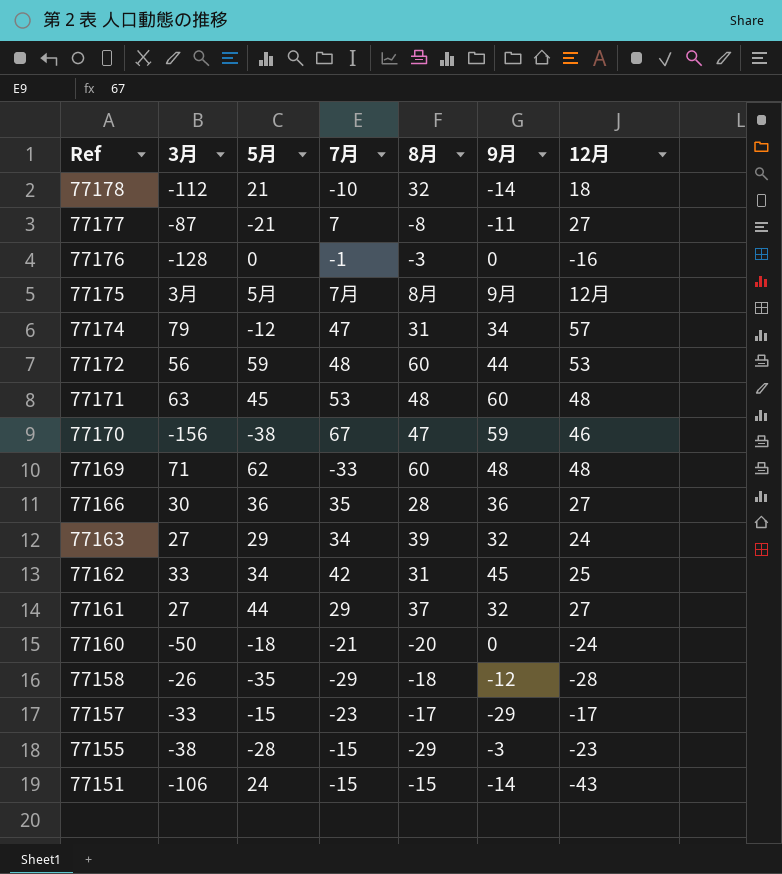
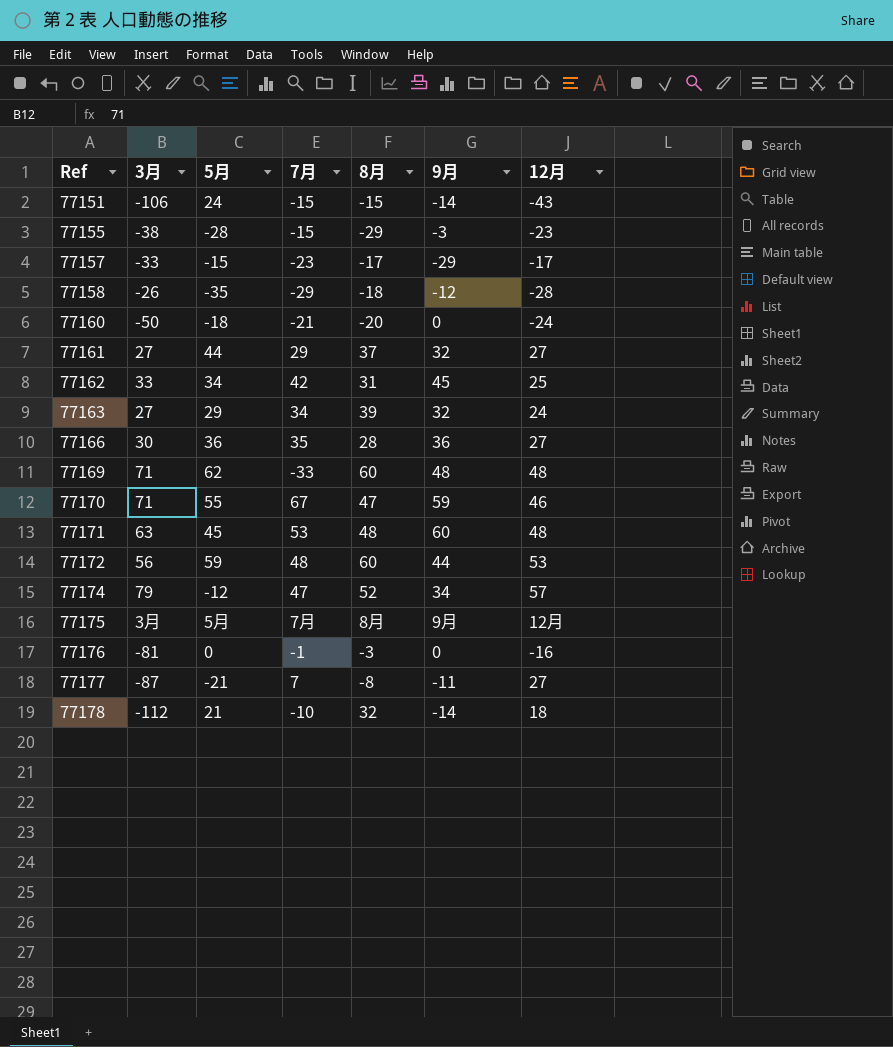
row order: Ref descending -> Ref ascending
77170 | 3月: -156 -> 71
77170 | 5月: -38 -> 55
77174 | 8月: 31 -> 52
77176 | 3月: -128 -> -81

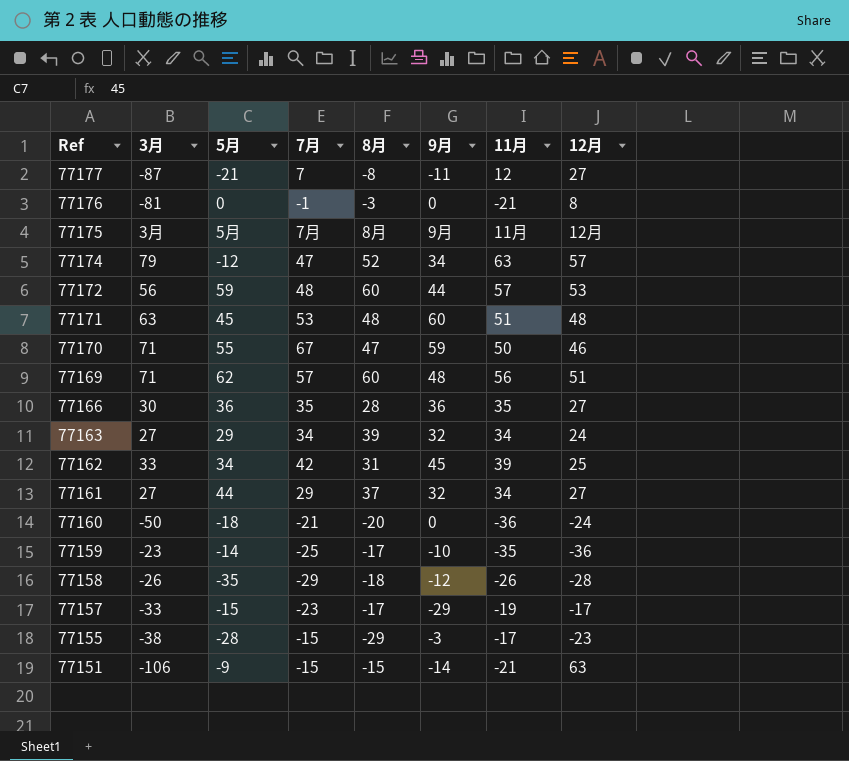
row order: Ref ascending -> Ref descending
column 11月 | position: none -> 7
row 77178: -112 | 21 | -10 | 32 | -14 | 18 -> none
77176 | 12月: -16 -> 8
77169 | 7月: -33 -> 57
77169 | 12月: 48 -> 51
row 77159: none -> -23 | -14 | -25 | -17 | -10 | -35 | -36
77151 | 5月: 24 -> -9
77151 | 12月: -43 -> 63

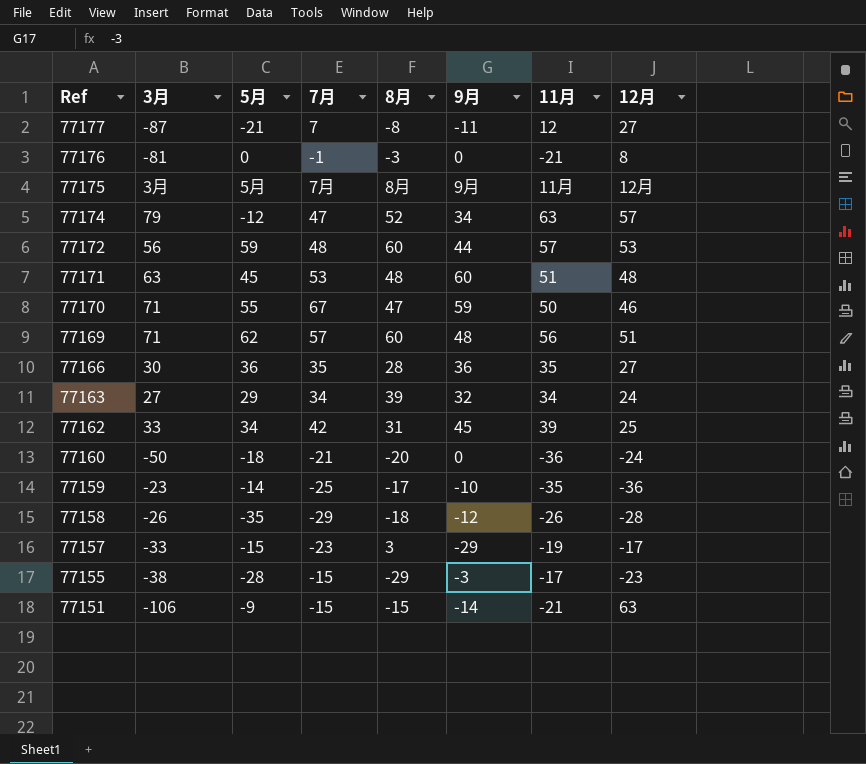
row 77161: 27 | 44 | 29 | 37 | 32 | 34 | 27 -> none
77157 | 8月: -17 -> 3

